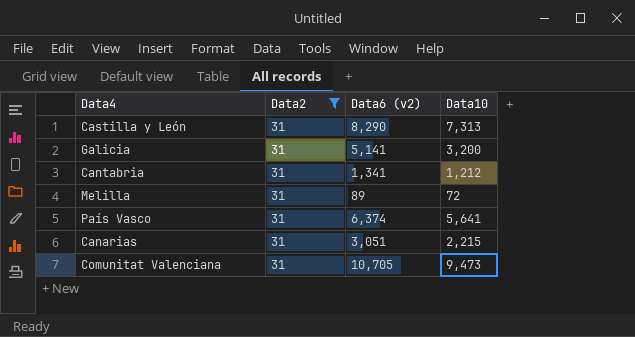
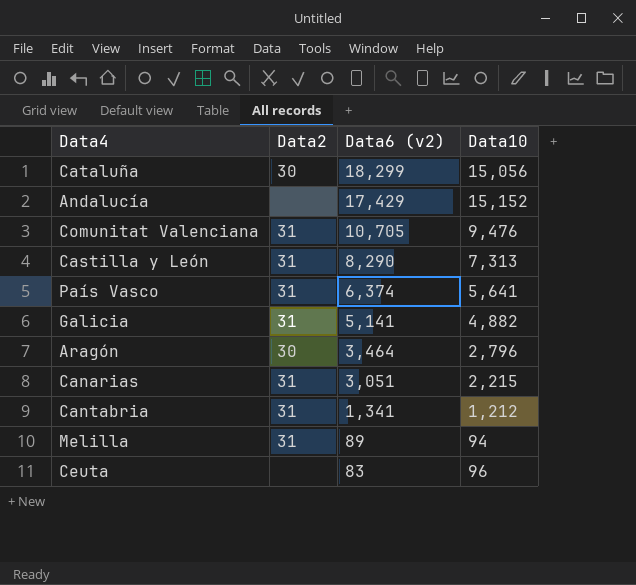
filter: Data2 = 31 -> none
row order: none -> Data6 (v2) descending
Comunitat Valenciana | Data10: 9,473 -> 9,476
Galicia | Data10: 3,200 -> 4,882
Melilla | Data10: 72 -> 94

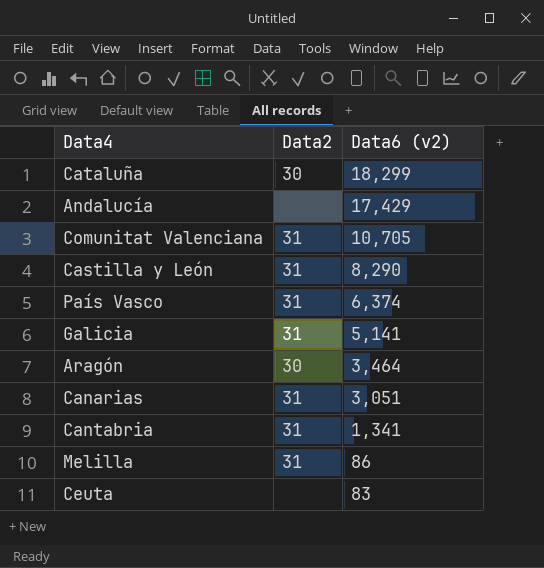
column Data10 | position: 4 -> none
Melilla | Data6 (v2): 89 -> 86

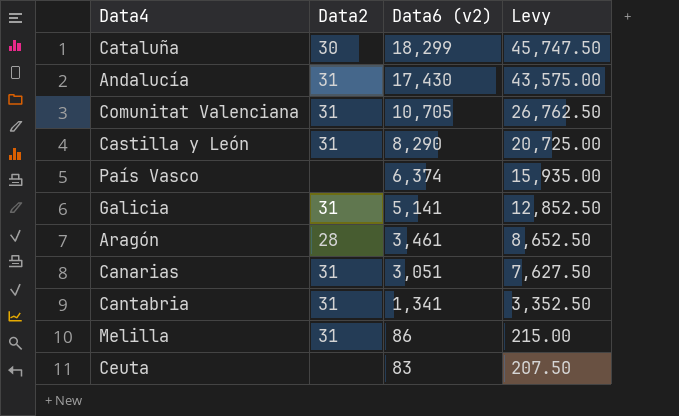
column Levy | formula: none -> [Data6 (v2)] * 2.5
Andalucía | Data2: none -> 31
Andalucía | Data6 (v2): 17,429 -> 17,430
País Vasco | Data2: 31 -> none
Aragón | Data2: 30 -> 28
Aragón | Data6 (v2): 3,464 -> 3,461

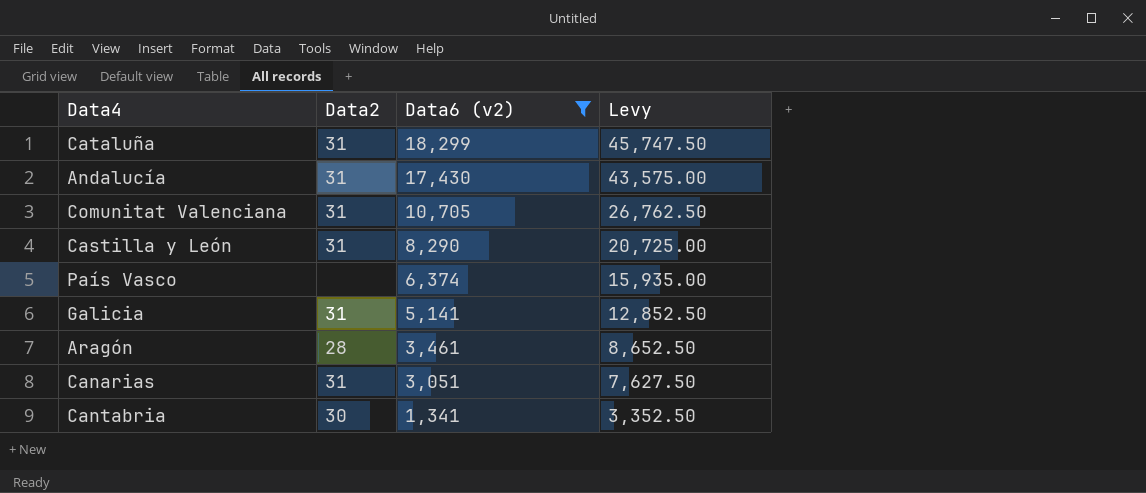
filter: none -> Data6 (v2) >= 1,341
Cataluña | Data2: 30 -> 31
Cantabria | Data2: 31 -> 30

